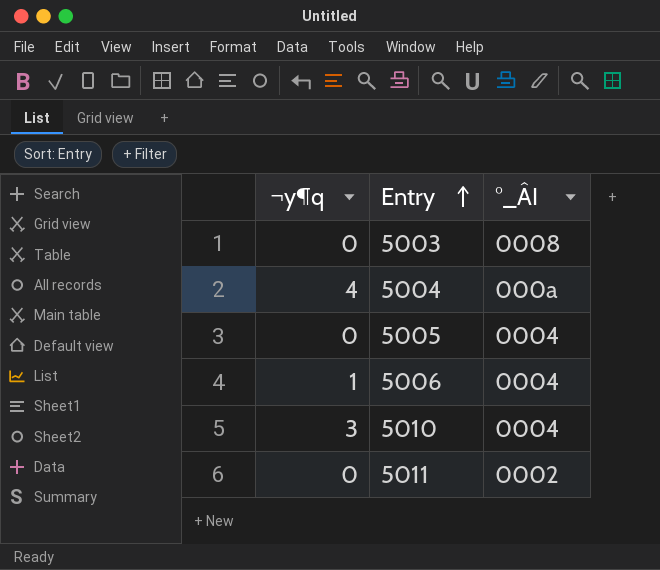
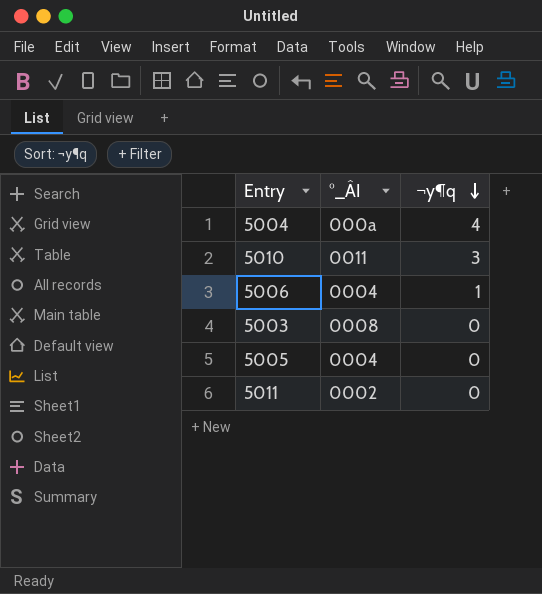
row order: Entry ascending -> ¬y¶q descending
column ¬y¶q | position: 1 -> 3
5010 | °_ÂI: 0004 -> 0011

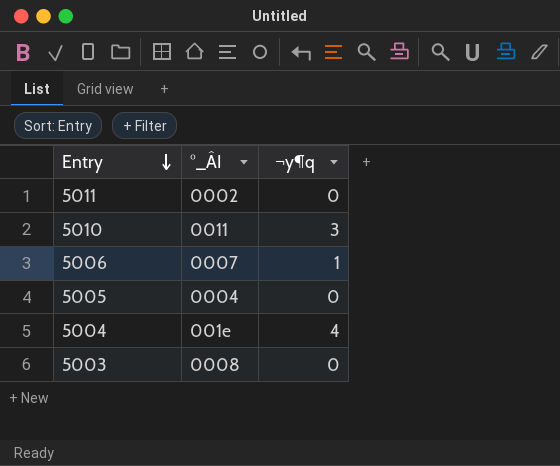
row order: ¬y¶q descending -> Entry descending
5006 | °_ÂI: 0004 -> 0007
5004 | °_ÂI: 000a -> 001e

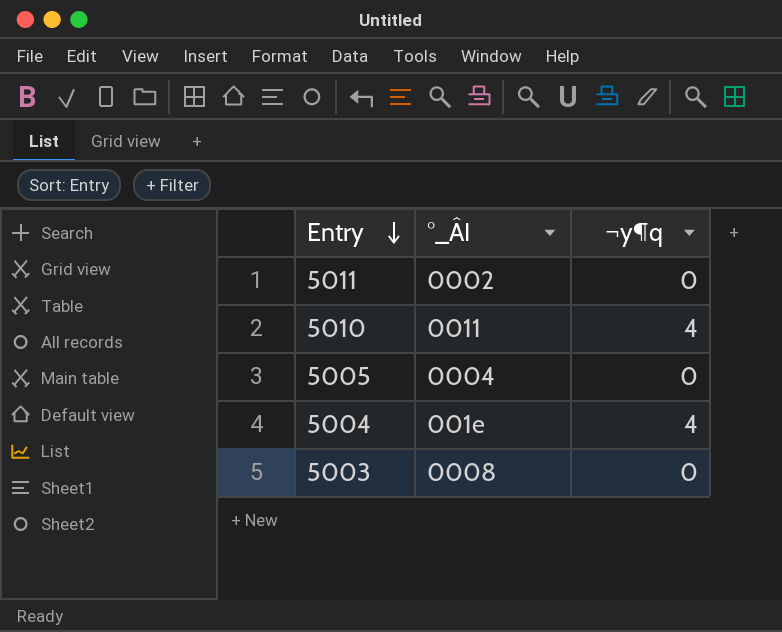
row 5006: 0007 | 1 -> none
5010 | ¬y¶q: 3 -> 4

